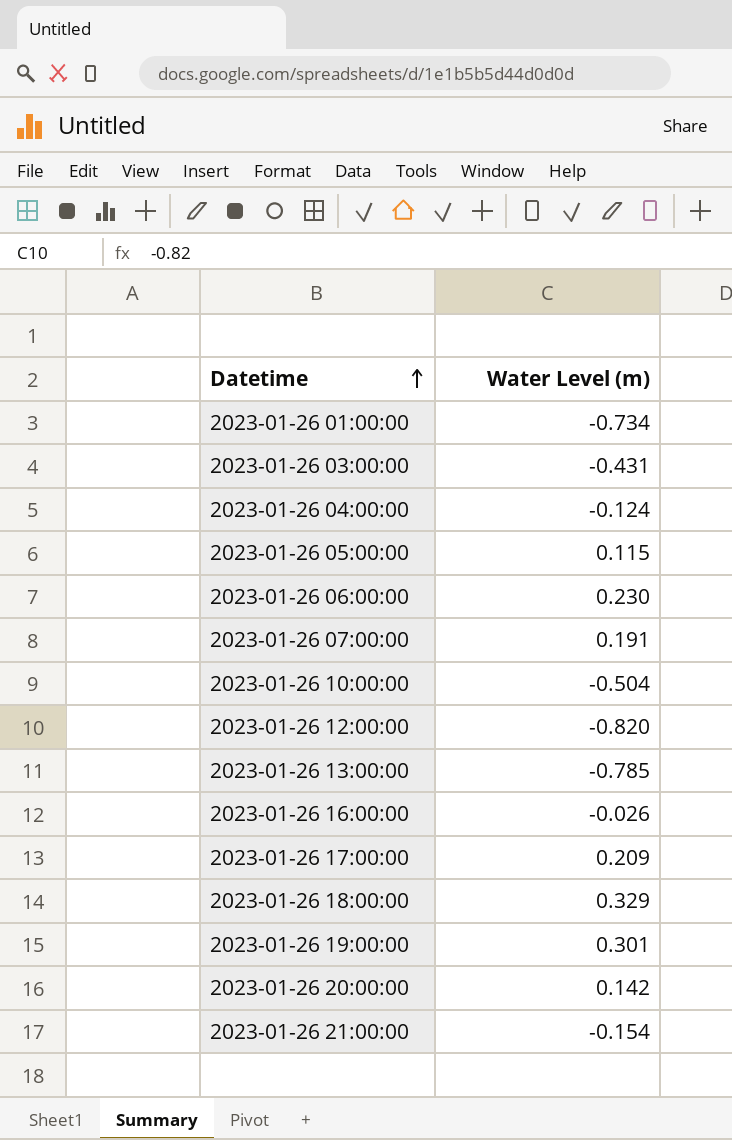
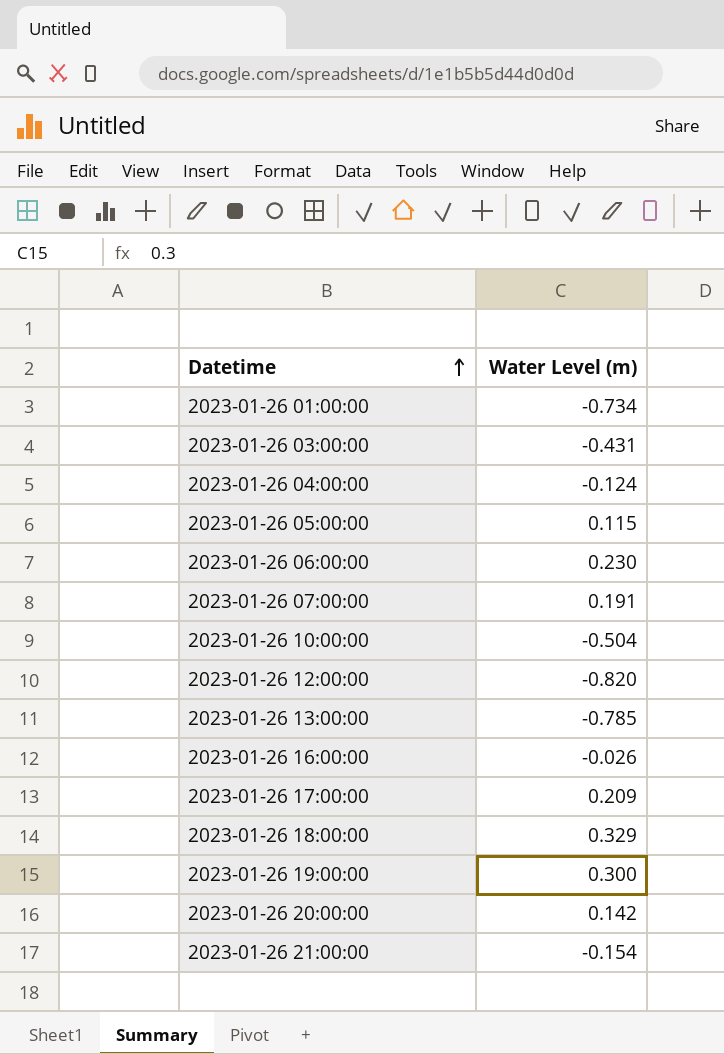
2023-01-26 19:00:00 | Water Level (m): 0.301 -> 0.300

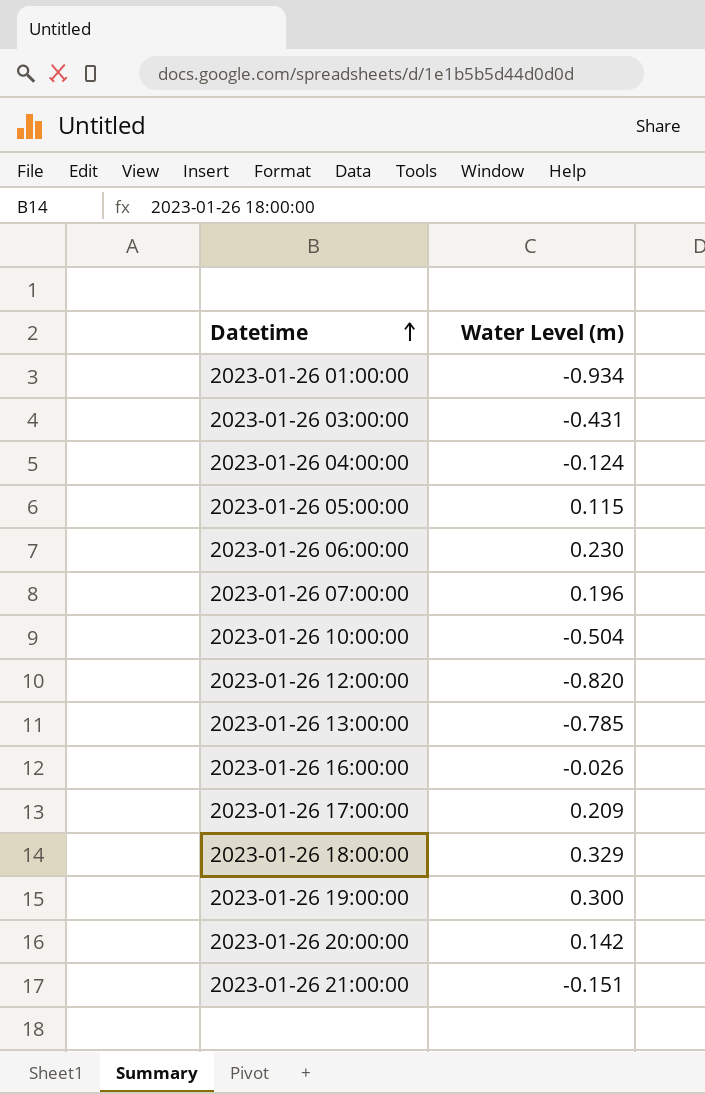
2023-01-26 01:00:00 | Water Level (m): -0.734 -> -0.934
2023-01-26 07:00:00 | Water Level (m): 0.191 -> 0.196
2023-01-26 21:00:00 | Water Level (m): -0.154 -> -0.151

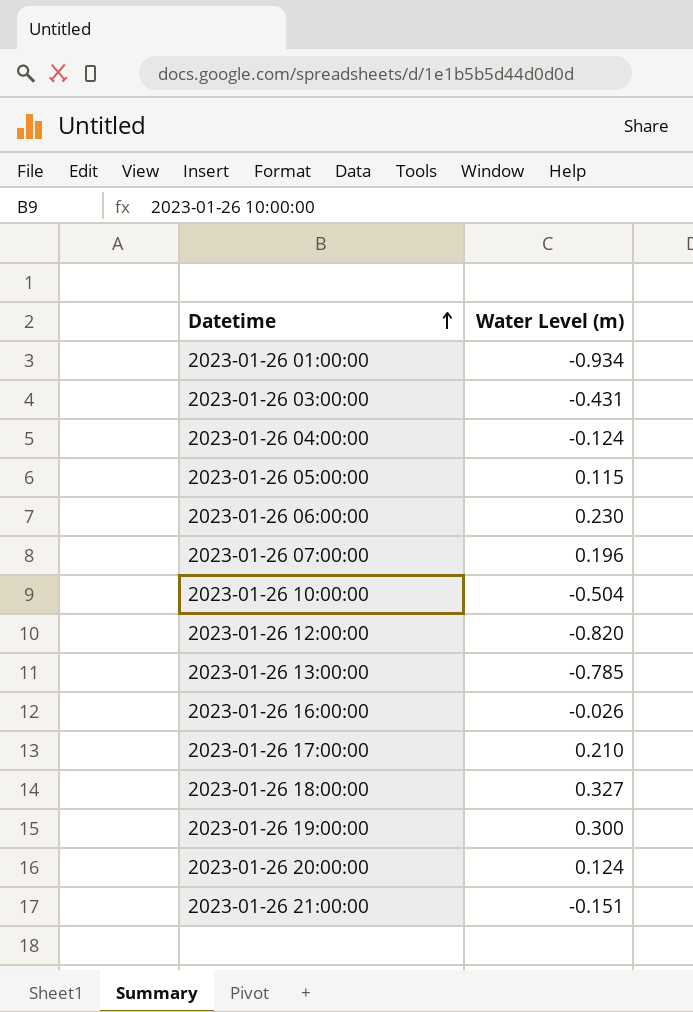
2023-01-26 17:00:00 | Water Level (m): 0.209 -> 0.210
2023-01-26 18:00:00 | Water Level (m): 0.329 -> 0.327
2023-01-26 20:00:00 | Water Level (m): 0.142 -> 0.124

